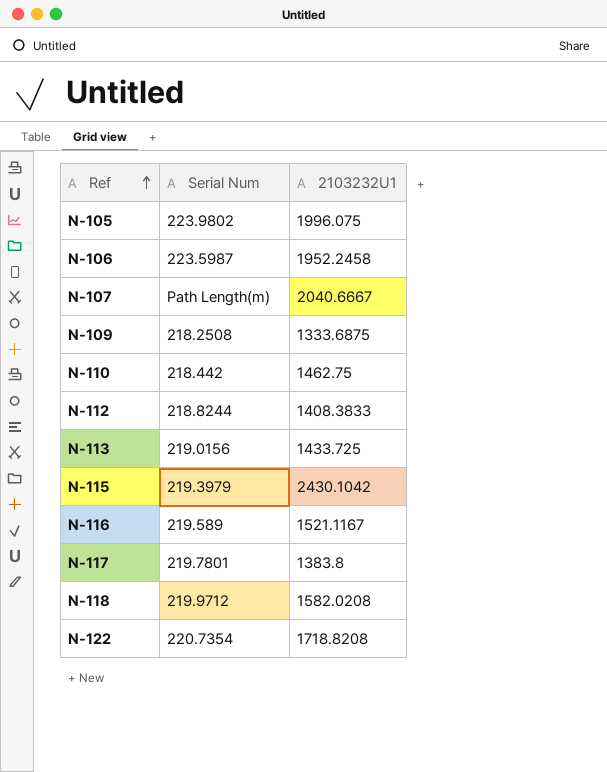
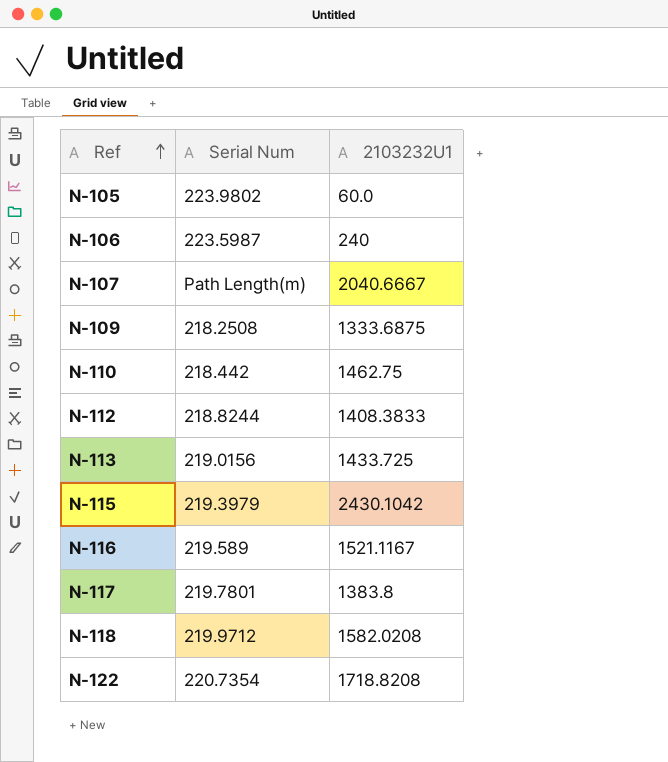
N-105 | 2103232U1: 1996.075 -> 60.0
N-106 | 2103232U1: 1952.2458 -> 240

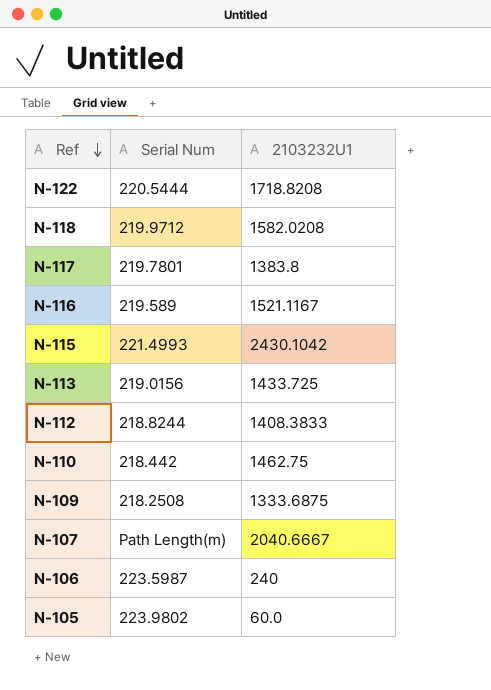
row order: Ref ascending -> Ref descending
N-122 | Serial Num: 220.7354 -> 220.5444
N-115 | Serial Num: 219.3979 -> 221.4993

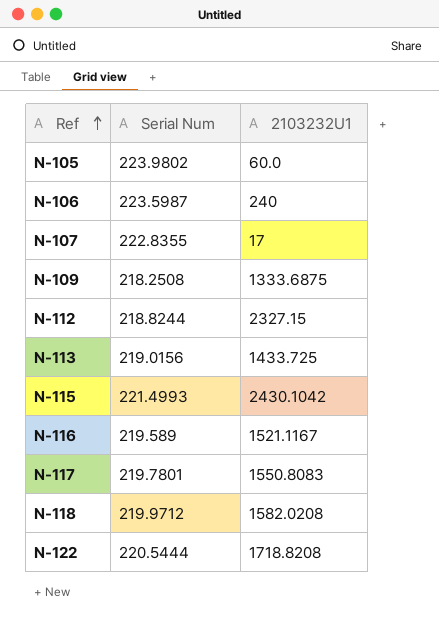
row order: Ref descending -> Ref ascending
row N-110: 218.442 | 1462.75 -> none
N-107 | Serial Num: Path Length(m) -> 222.8355
N-107 | 2103232U1: 2040.6667 -> 17
N-112 | 2103232U1: 1408.3833 -> 2327.15
N-117 | 2103232U1: 1383.8 -> 1550.8083

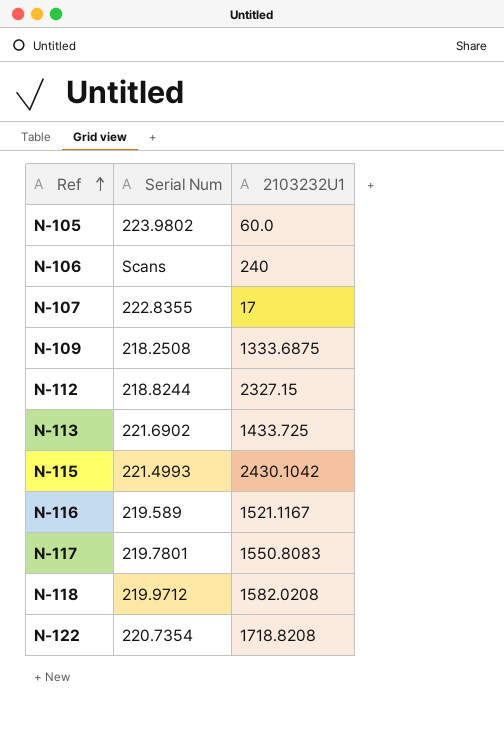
N-106 | Serial Num: 223.5987 -> Scans
N-113 | Serial Num: 219.0156 -> 221.6902
N-122 | Serial Num: 220.5444 -> 220.7354

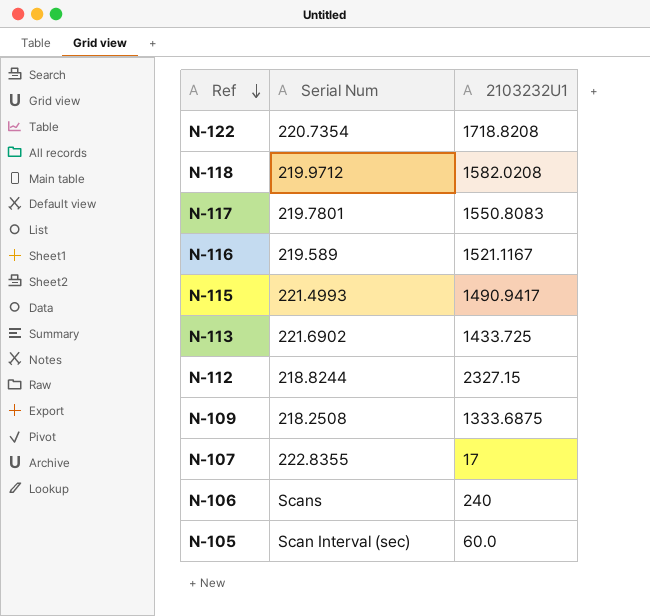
row order: Ref ascending -> Ref descending
N-115 | 2103232U1: 2430.1042 -> 1490.9417
N-105 | Serial Num: 223.9802 -> Scan Interval (sec)

